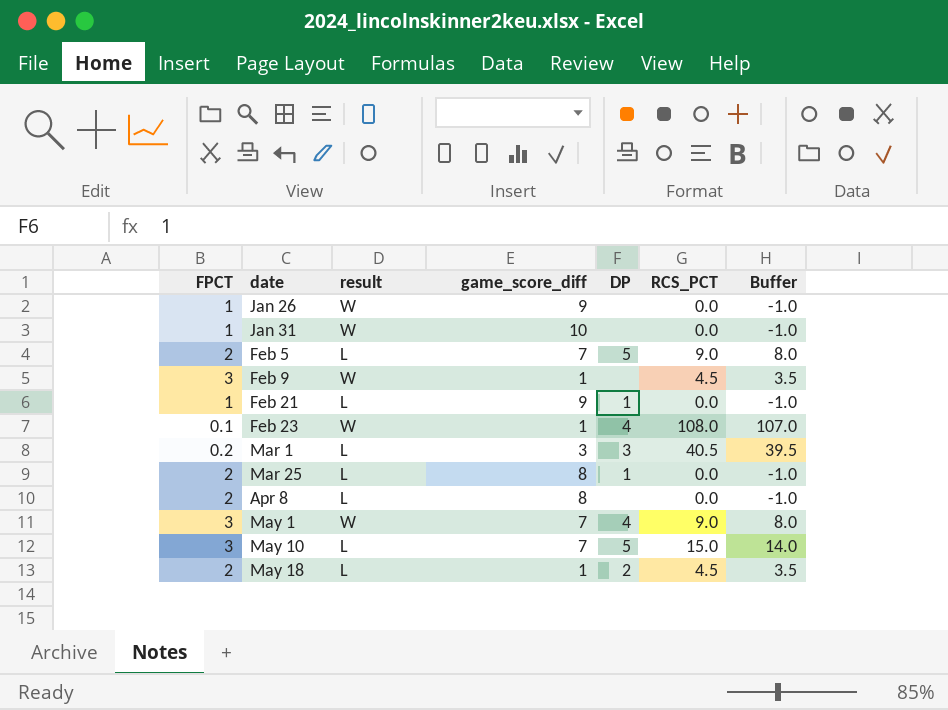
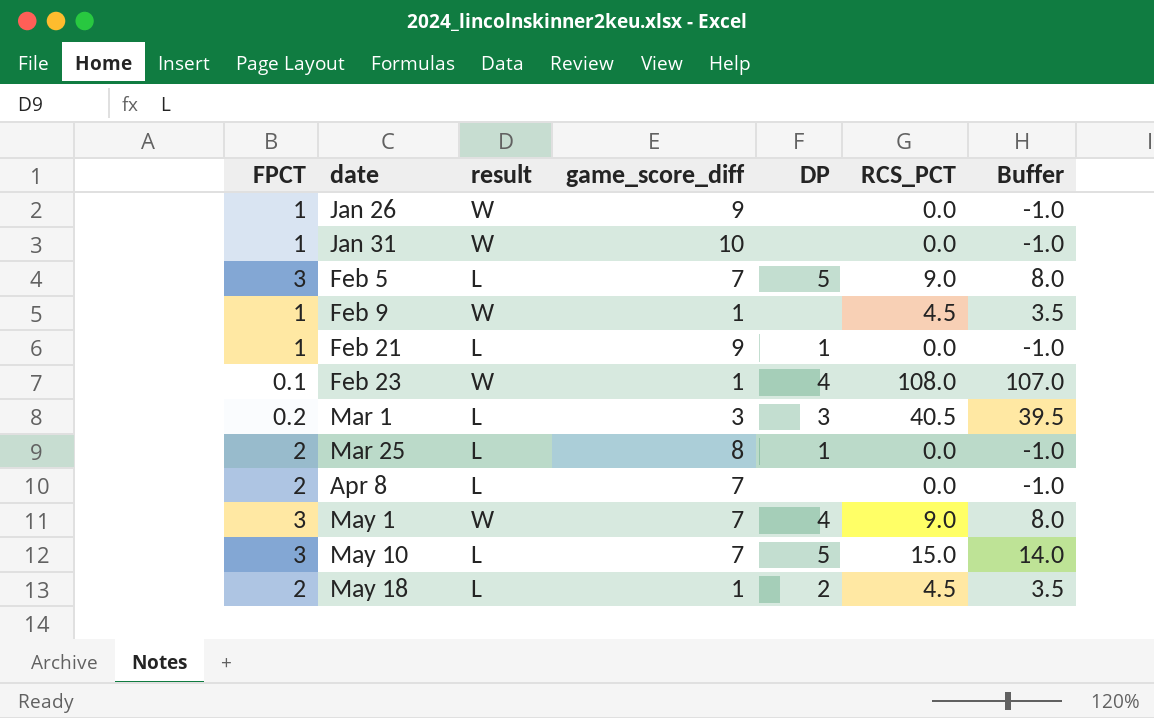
Feb 5 | FPCT: 2 -> 3
Feb 9 | FPCT: 3 -> 1
Apr 8 | game_score_diff: 8 -> 7

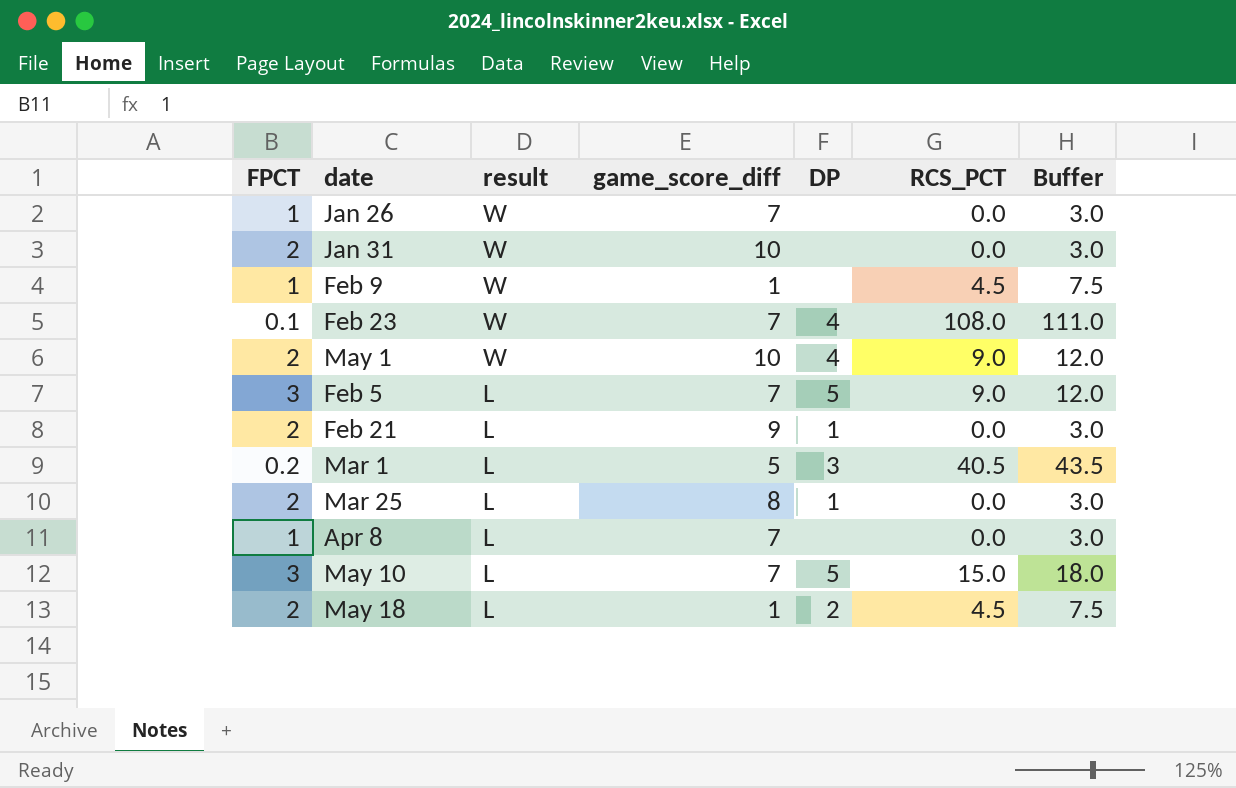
row order: date ascending -> result descending
column Buffer | formula: [RCS_PCT] - 1 -> [RCS_PCT] + 3
Jan 26 | game_score_diff: 9 -> 7
Jan 31 | FPCT: 1 -> 2
Feb 23 | game_score_diff: 1 -> 7
May 1 | FPCT: 3 -> 2
May 1 | game_score_diff: 7 -> 10
Feb 21 | FPCT: 1 -> 2
Mar 1 | game_score_diff: 3 -> 5
Apr 8 | FPCT: 2 -> 1

